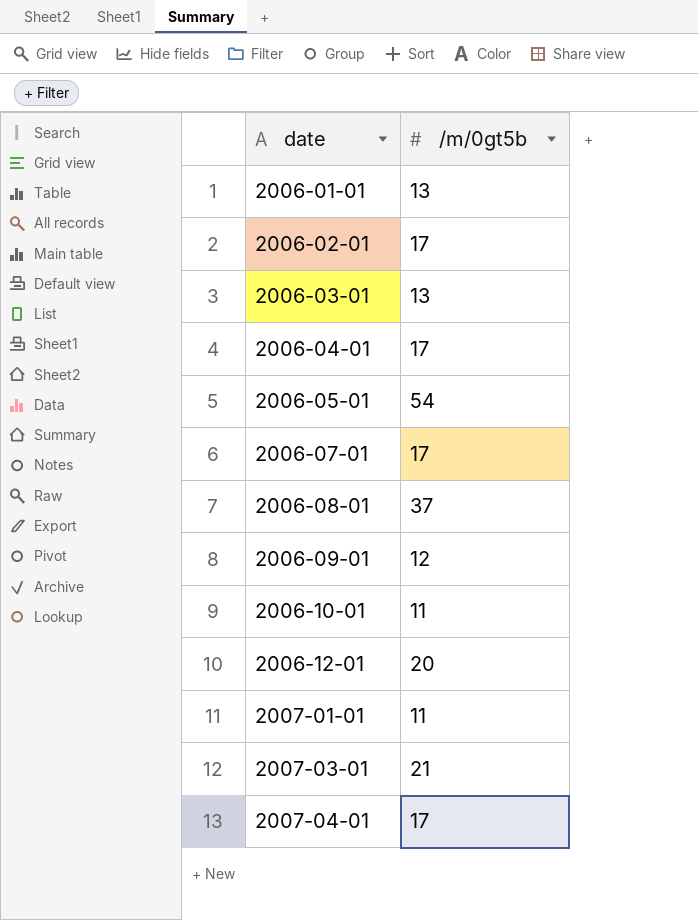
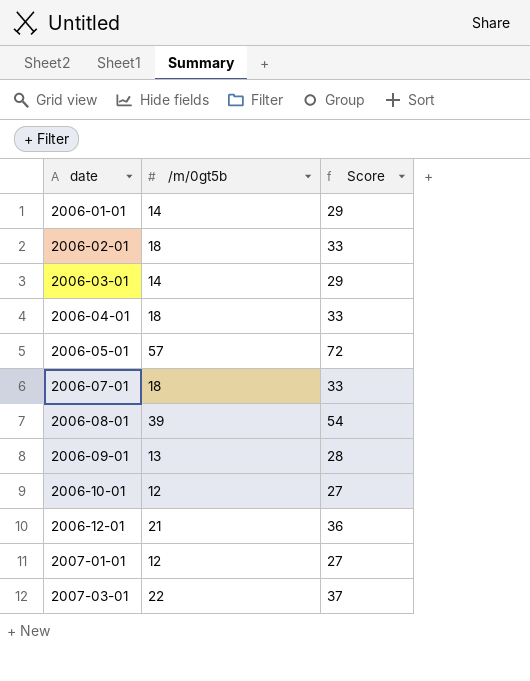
column Score | formula: none -> [/m/0gt5b] + 15
row 2007-04-01: 17 -> none
2006-01-01 | /m/0gt5b: 13 -> 14
2006-02-01 | /m/0gt5b: 17 -> 18
2006-03-01 | /m/0gt5b: 13 -> 14
2006-04-01 | /m/0gt5b: 17 -> 18
2006-05-01 | /m/0gt5b: 54 -> 57
2006-07-01 | /m/0gt5b: 17 -> 18
2006-08-01 | /m/0gt5b: 37 -> 39
2006-09-01 | /m/0gt5b: 12 -> 13
2006-10-01 | /m/0gt5b: 11 -> 12
2006-12-01 | /m/0gt5b: 20 -> 21
2007-01-01 | /m/0gt5b: 11 -> 12
2007-03-01 | /m/0gt5b: 21 -> 22

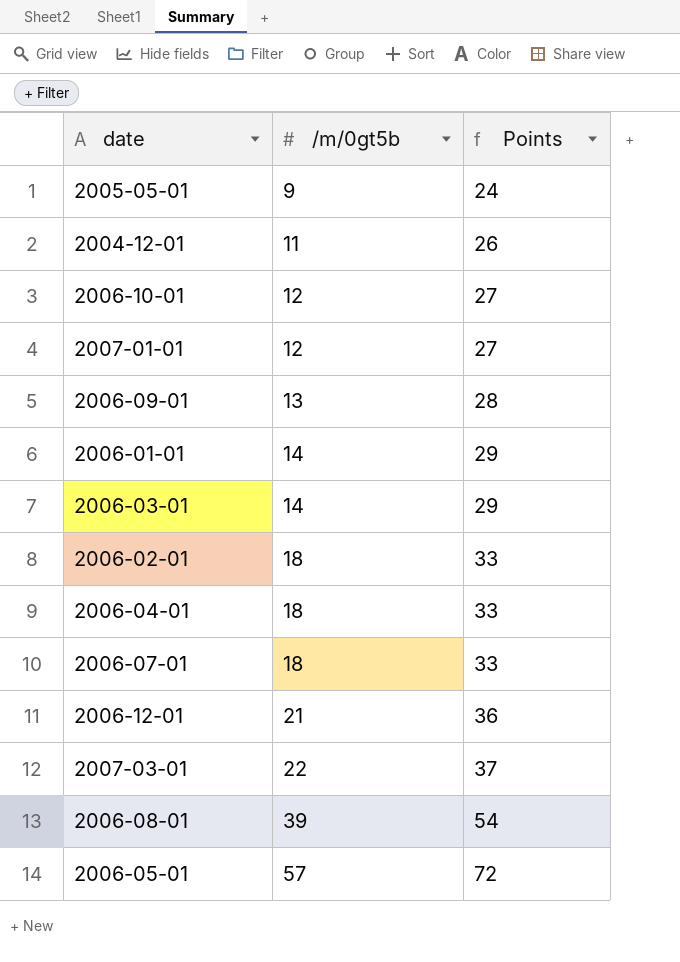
row order: date ascending -> /m/0gt5b ascending
column name: Score -> Points
row 2005-05-01: none -> 9 | 24
row 2004-12-01: none -> 11 | 26

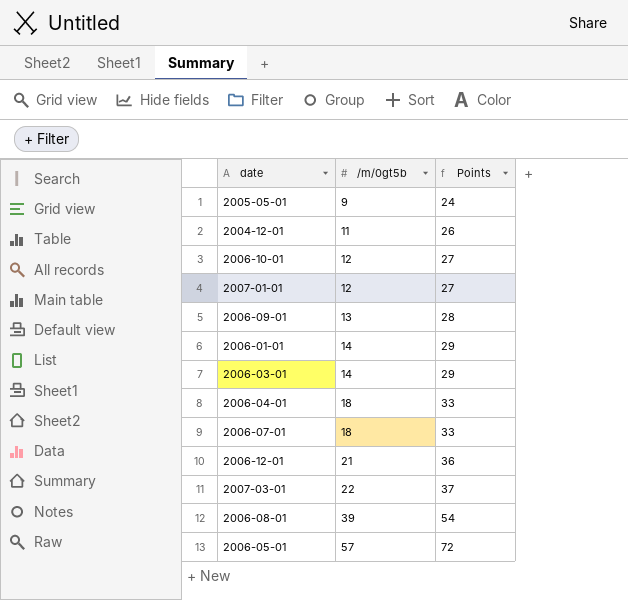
row 2006-02-01: 18 | 33 -> none

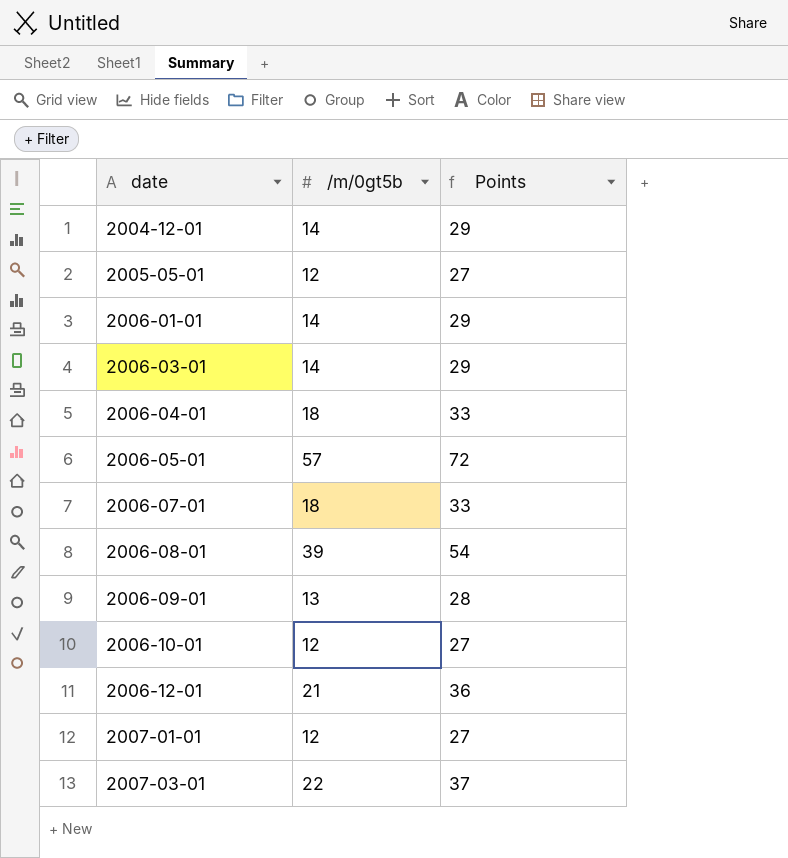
row order: /m/0gt5b ascending -> date ascending
2004-12-01 | /m/0gt5b: 11 -> 14
2004-12-01 | Points: 26 -> 29
2005-05-01 | /m/0gt5b: 9 -> 12
2005-05-01 | Points: 24 -> 27

